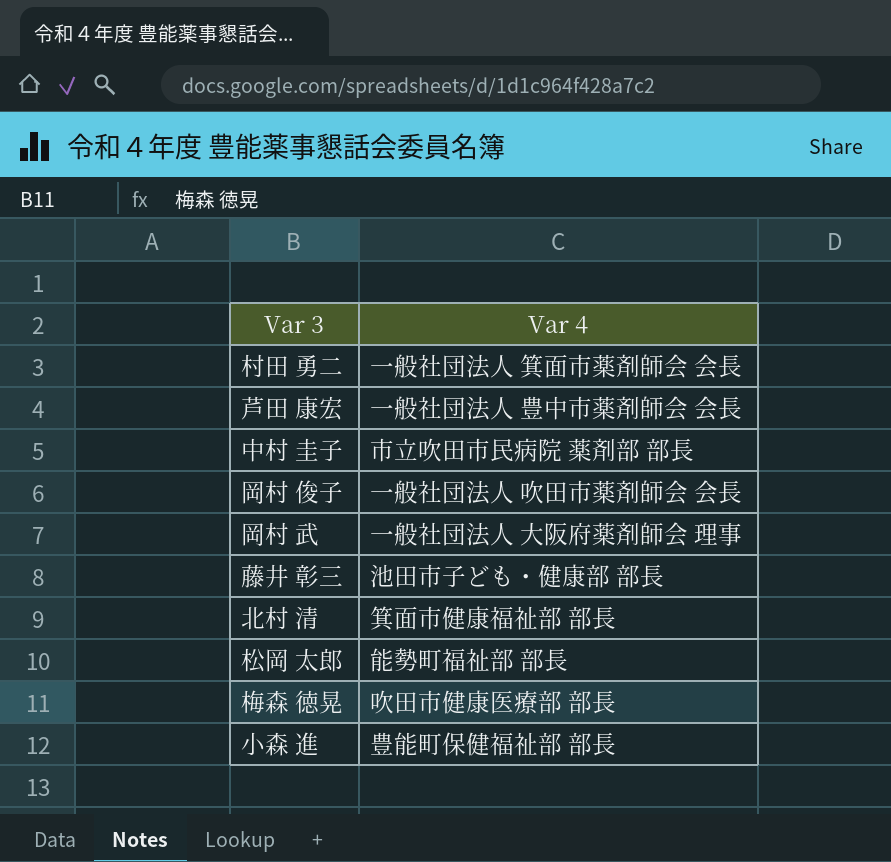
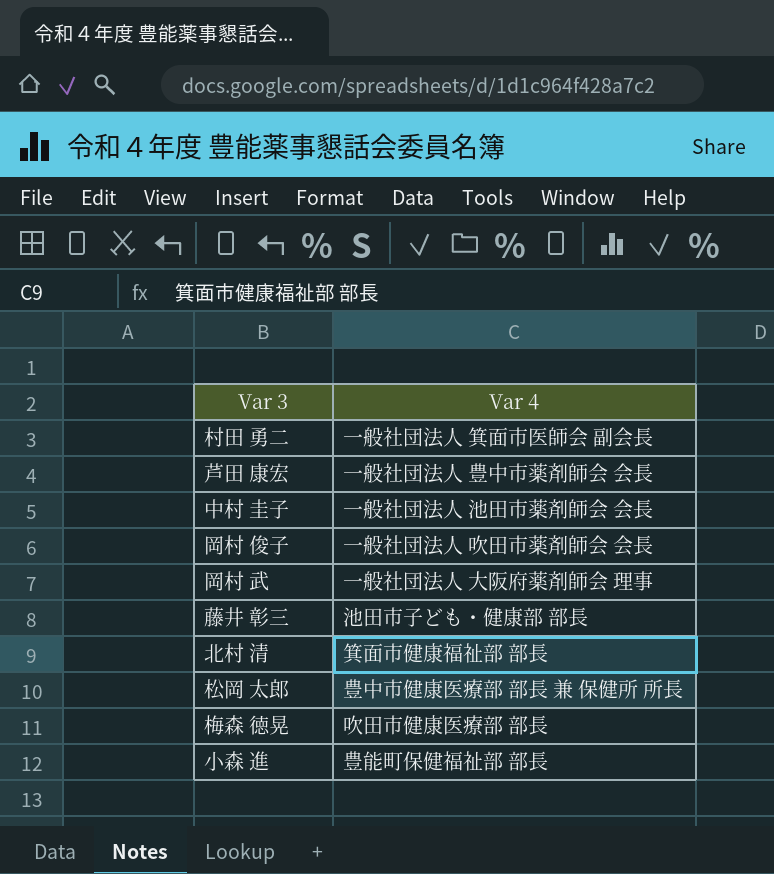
村田 勇二 | Var 4: 一般社団法人 箕面市薬剤師会 会長 -> 一般社団法人 箕面市医師会 副会長
中村 圭子 | Var 4: 市立吹田市民病院 薬剤部 部長 -> 一般社団法人 池田市薬剤師会 会長
松岡 太郎 | Var 4: 能勢町福祉部 部長 -> 豊中市健康医療部 部長 兼 保健所 所長

